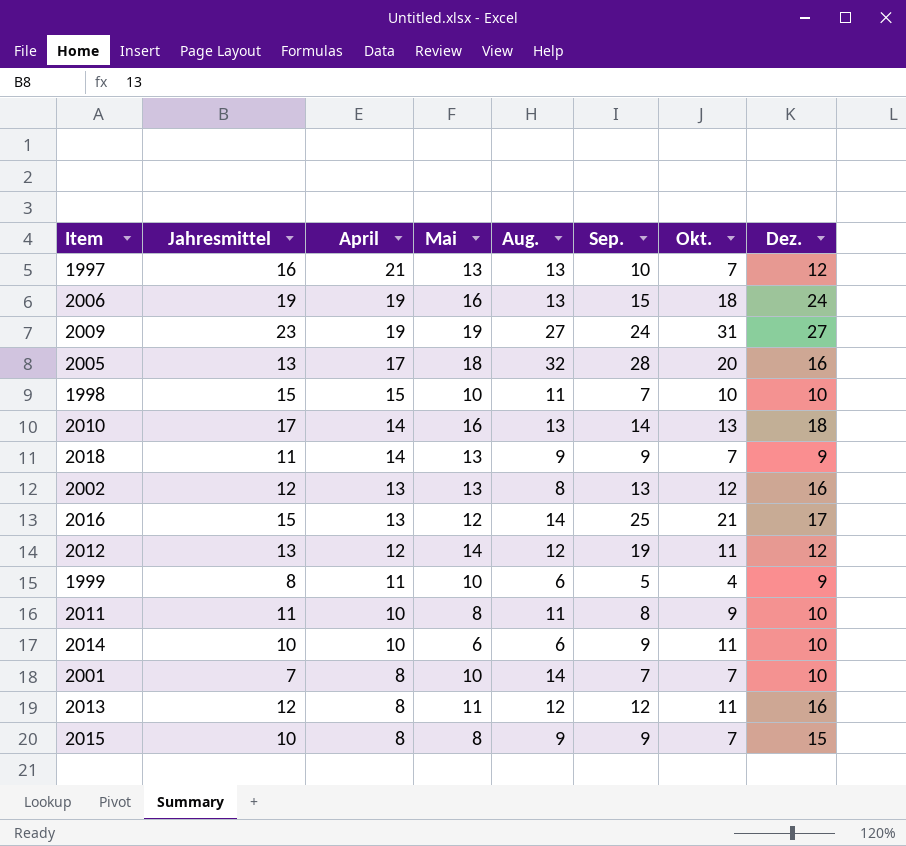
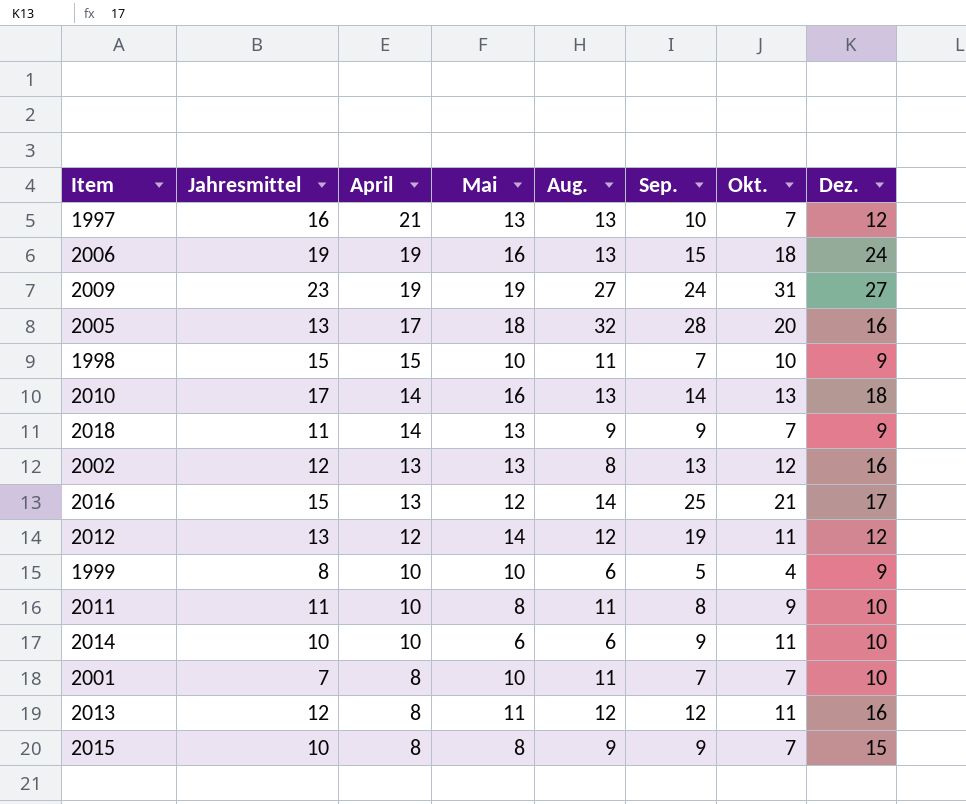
1998 | Dez.: 10 -> 9
1999 | April: 11 -> 10
2001 | Aug.: 14 -> 11

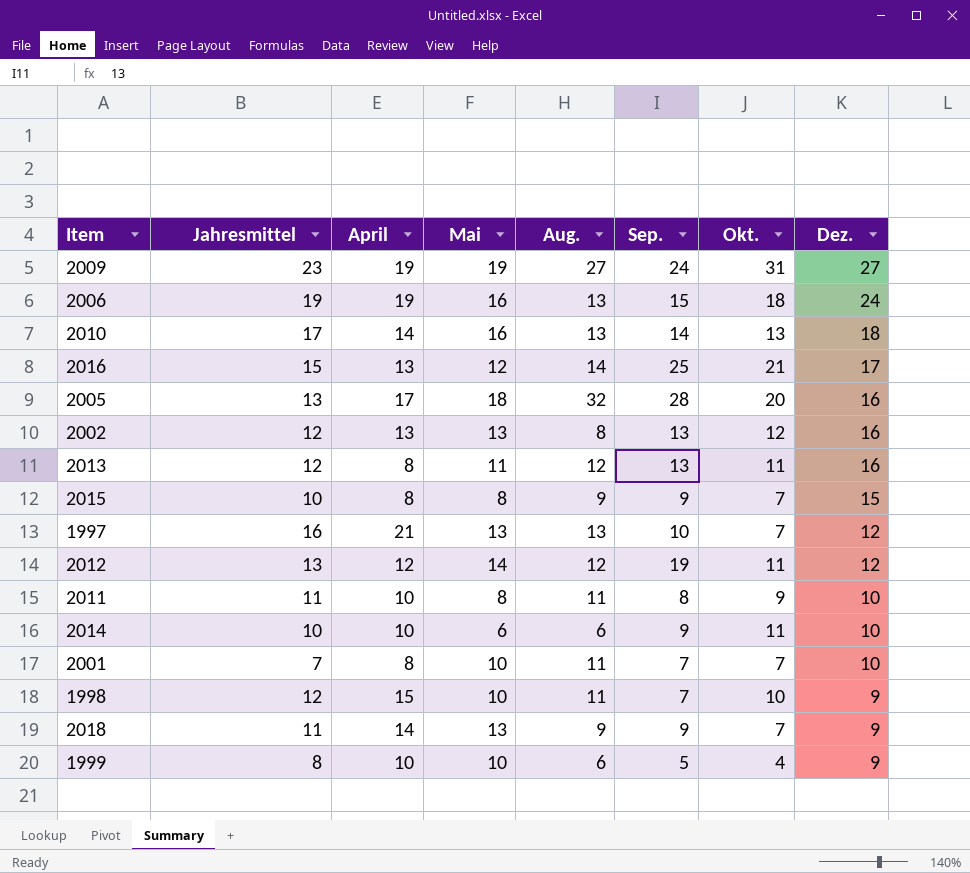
row order: April descending -> Dez. descending
2013 | Sep.: 12 -> 13
1998 | Jahresmittel: 15 -> 12

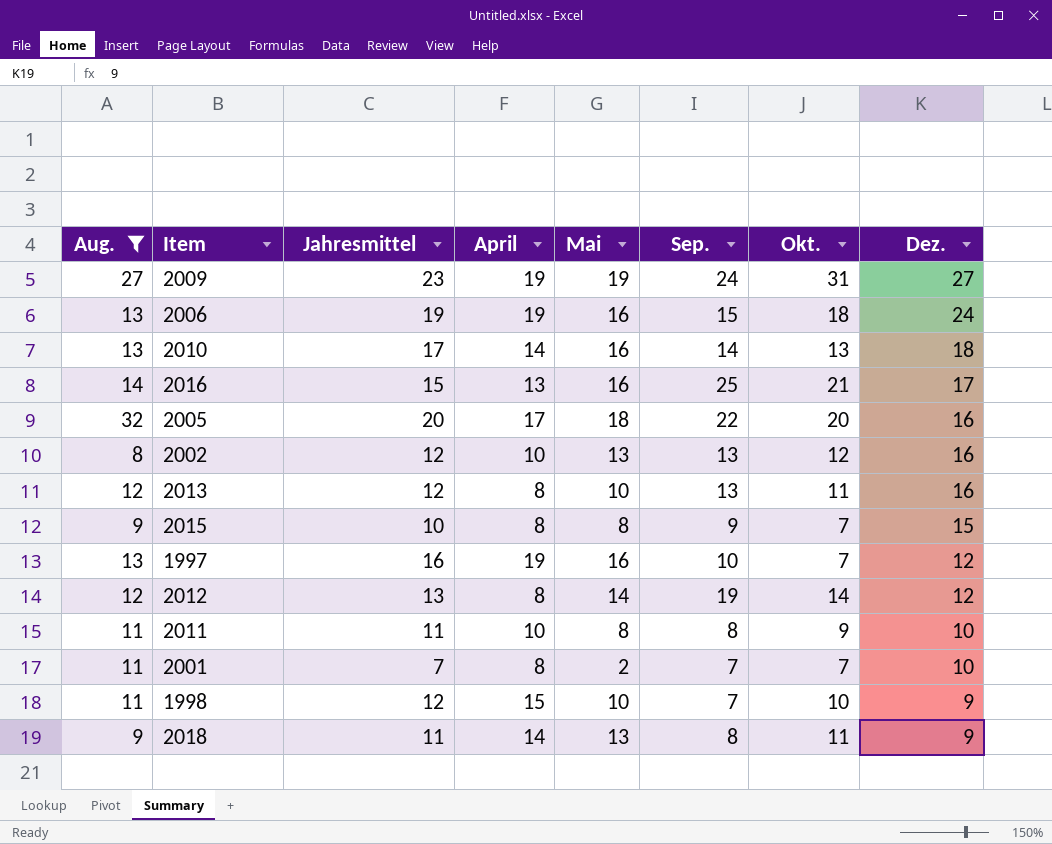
filter: none -> Aug. != 6
column Aug. | position: 5 -> 1
2016 | Mai: 12 -> 16
2005 | Jahresmittel: 13 -> 20
2005 | Sep.: 28 -> 22
2002 | April: 13 -> 10
2013 | Mai: 11 -> 10
1997 | April: 21 -> 19
1997 | Mai: 13 -> 16
2012 | April: 12 -> 8
2012 | Okt.: 11 -> 14
2001 | Mai: 10 -> 2
2018 | Sep.: 9 -> 8
2018 | Okt.: 7 -> 11

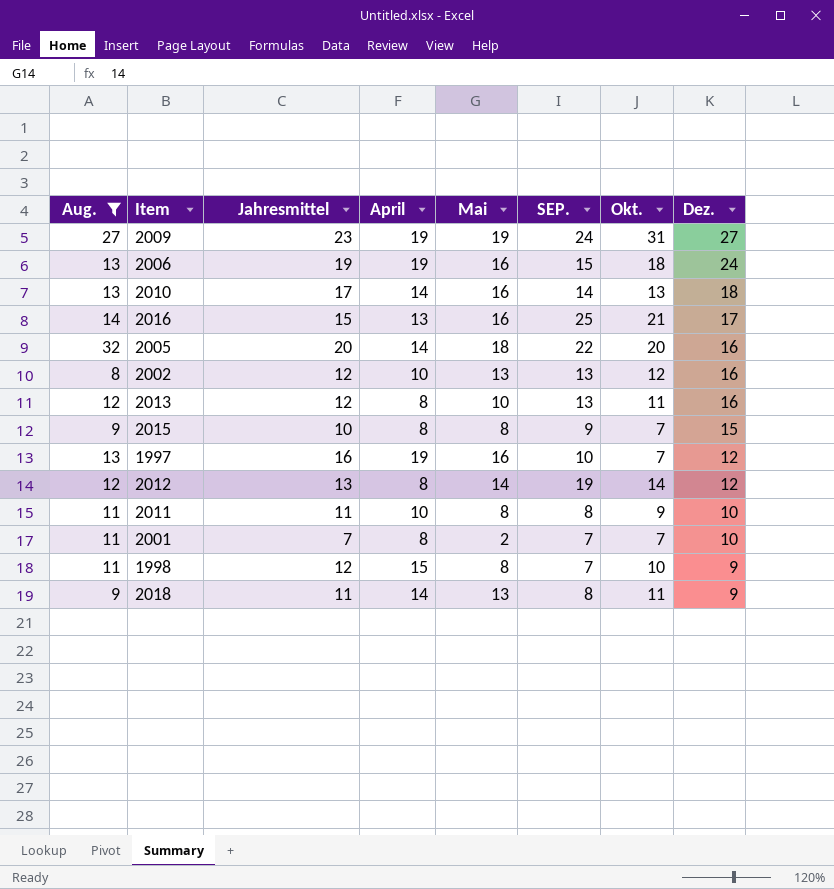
column name: Sep. -> SEP.
2005 | April: 17 -> 14
1998 | Mai: 10 -> 8

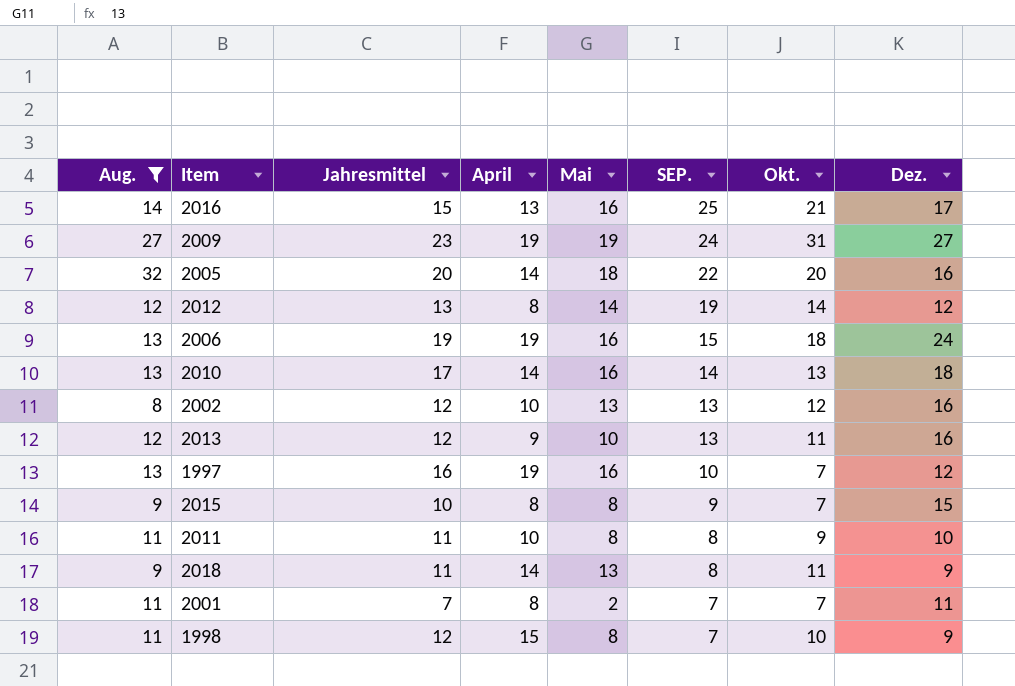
row order: Dez. descending -> SEP. descending
2013 | April: 8 -> 9
2001 | Dez.: 10 -> 11

